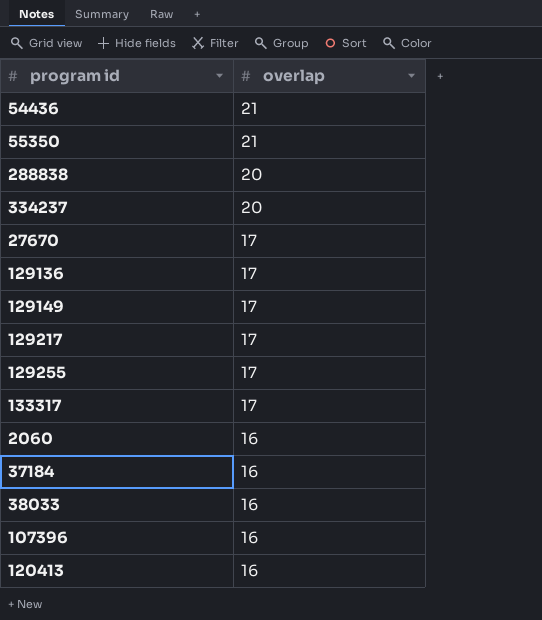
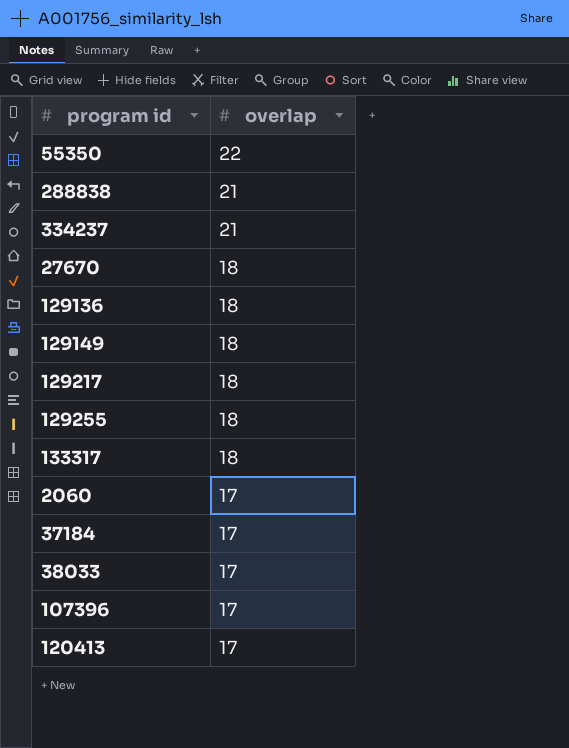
row 54436: 21 -> none
55350 | overlap: 21 -> 22
288838 | overlap: 20 -> 21
334237 | overlap: 20 -> 21
27670 | overlap: 17 -> 18
129136 | overlap: 17 -> 18
129149 | overlap: 17 -> 18
129217 | overlap: 17 -> 18
129255 | overlap: 17 -> 18
133317 | overlap: 17 -> 18
2060 | overlap: 16 -> 17
37184 | overlap: 16 -> 17
38033 | overlap: 16 -> 17
107396 | overlap: 16 -> 17
120413 | overlap: 16 -> 17

